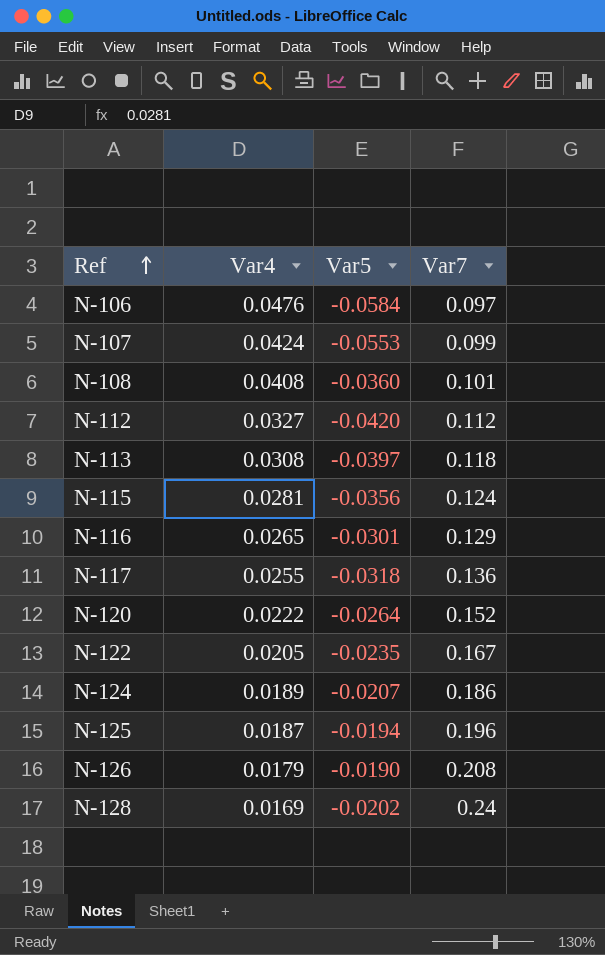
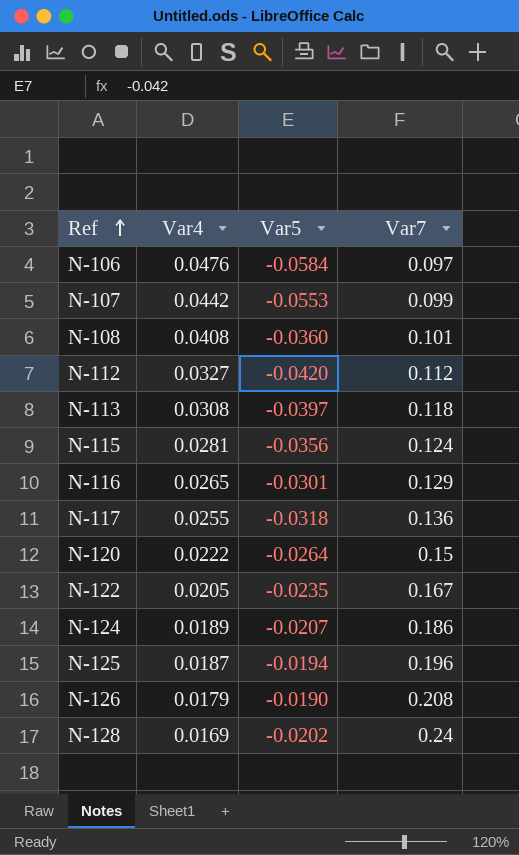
N-107 | Var4: 0.0424 -> 0.0442
N-120 | Var7: 0.152 -> 0.15

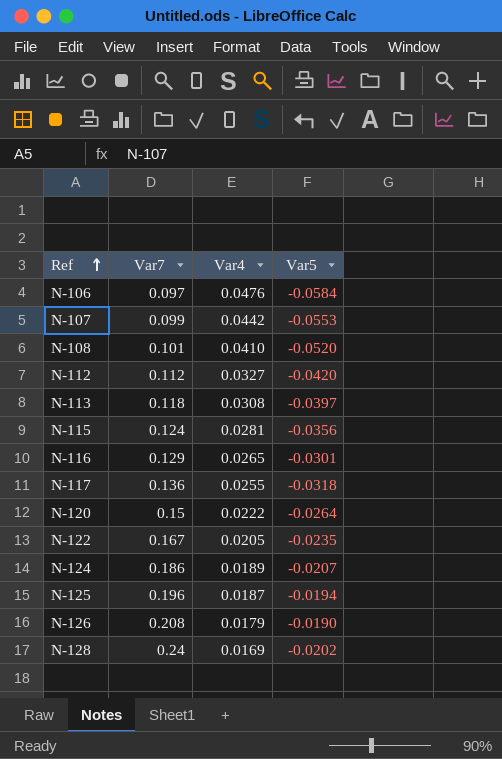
column Var7 | position: 4 -> 2
N-108 | Var4: 0.0408 -> 0.0410
N-108 | Var5: -0.0360 -> -0.0520

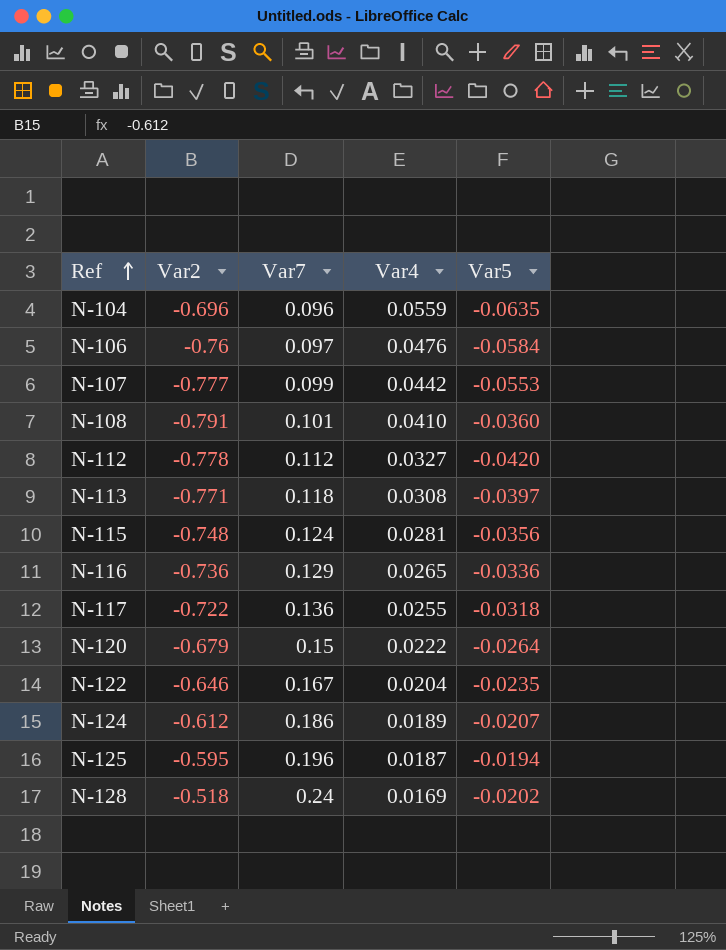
column Var2 | position: none -> 2
row N-126: 0.208 | 0.0179 | -0.0190 -> none
row N-104: none -> -0.696 | 0.096 | 0.0559 | -0.0635
N-108 | Var5: -0.0520 -> -0.0360
N-116 | Var5: -0.0301 -> -0.0336
N-122 | Var4: 0.0205 -> 0.0204

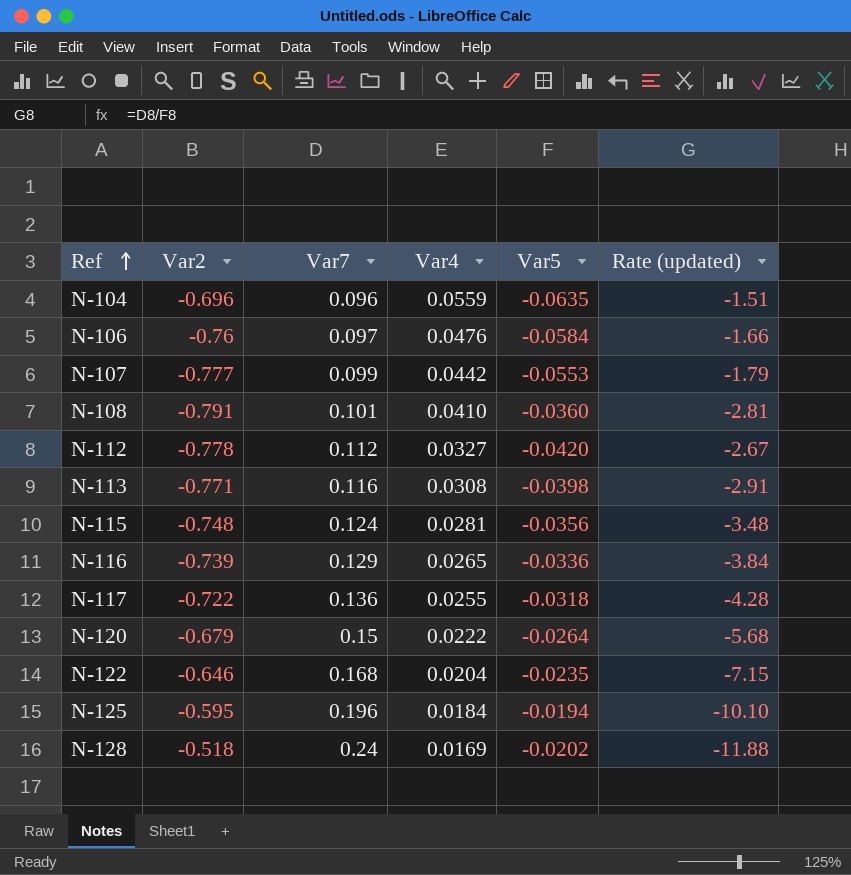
column Rate (updated) | formula: none -> [Var7] / [Var5]
row N-124: -0.612 | 0.186 | 0.0189 | -0.0207 -> none
N-113 | Var7: 0.118 -> 0.116
N-113 | Var5: -0.0397 -> -0.0398
N-116 | Var2: -0.736 -> -0.739
N-122 | Var7: 0.167 -> 0.168
N-125 | Var4: 0.0187 -> 0.0184

